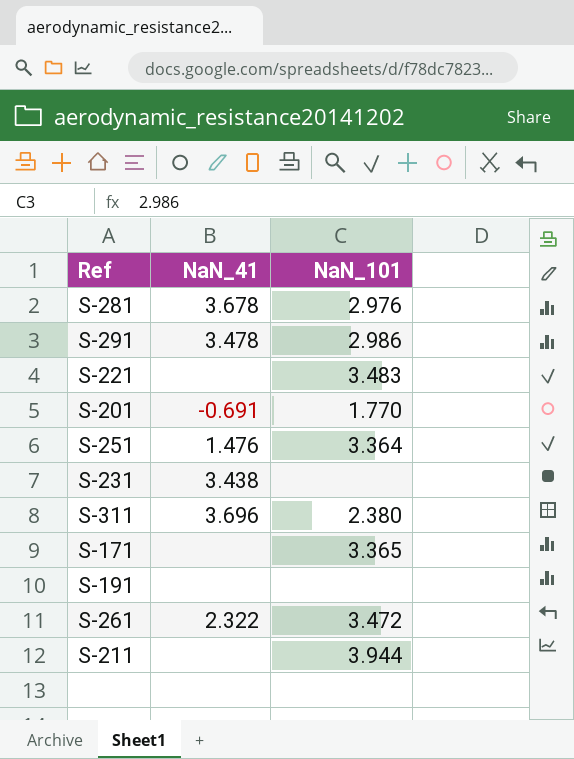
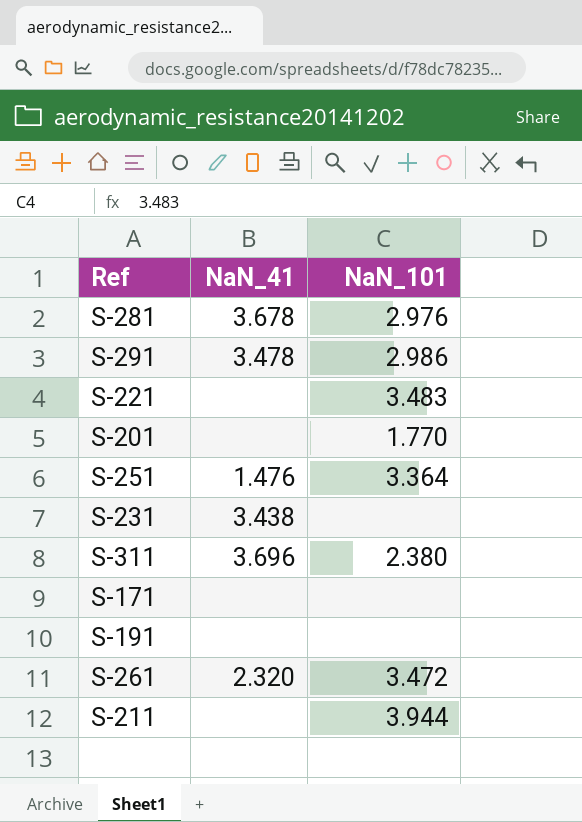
S-201 | NaN_41: -0.691 -> none
S-171 | NaN_101: 3.365 -> none
S-261 | NaN_41: 2.322 -> 2.320

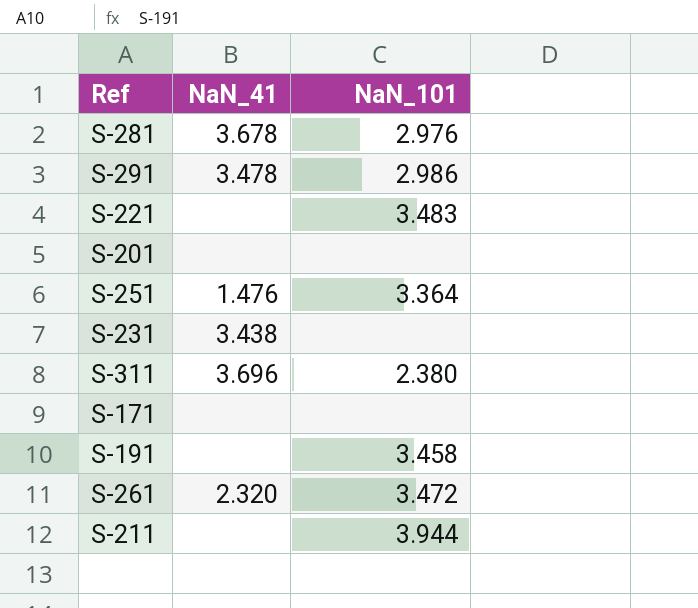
S-201 | NaN_101: 1.770 -> none
S-191 | NaN_101: none -> 3.458

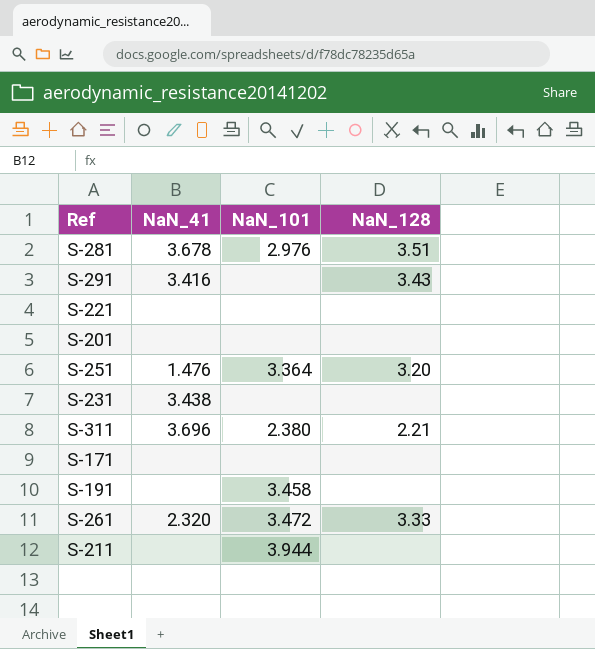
column NaN_128 | position: none -> 4
S-291 | NaN_41: 3.478 -> 3.416
S-291 | NaN_101: 2.986 -> none
S-221 | NaN_101: 3.483 -> none

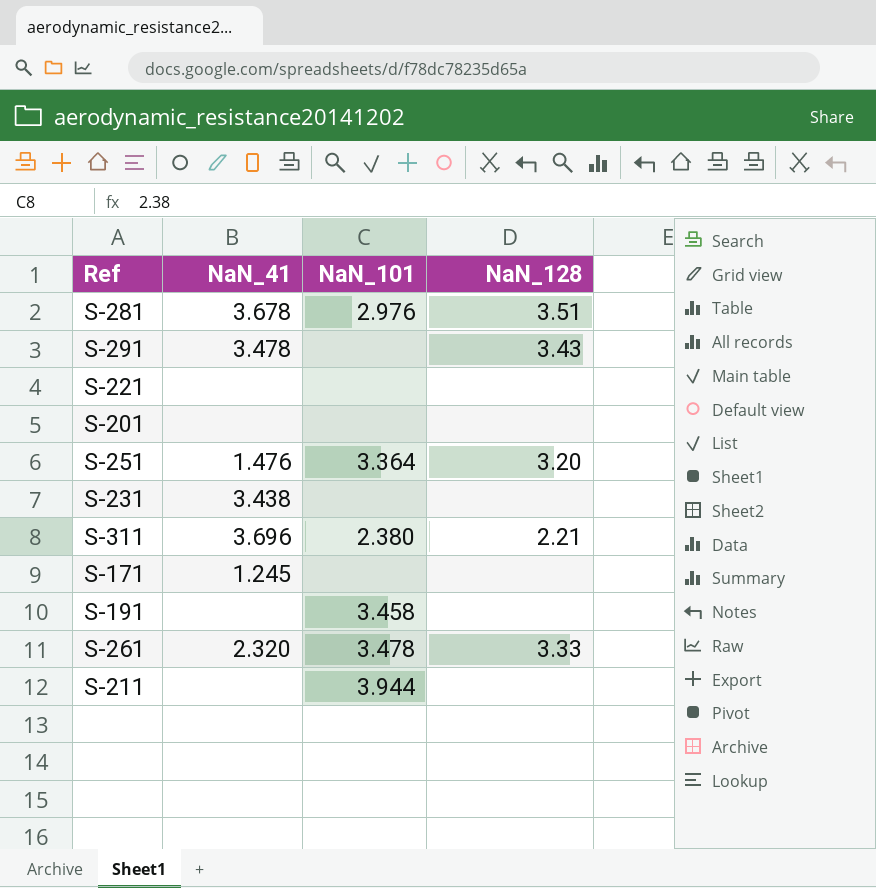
S-291 | NaN_41: 3.416 -> 3.478
S-171 | NaN_41: none -> 1.245
S-261 | NaN_101: 3.472 -> 3.478

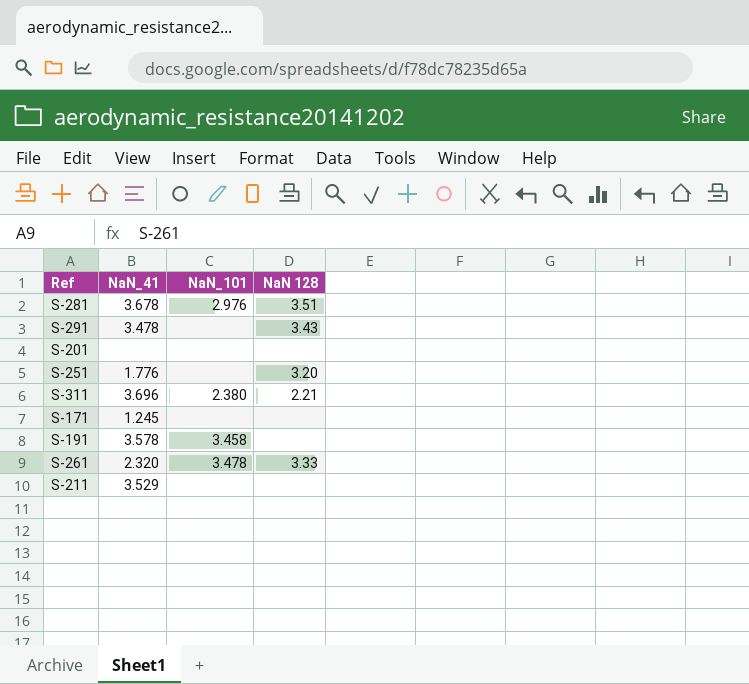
column name: NaN_128 -> NaN 128
row S-221: none | none | none -> none
row S-231: 3.438 | none | none -> none
S-251 | NaN_41: 1.476 -> 1.776
S-251 | NaN_101: 3.364 -> none
S-191 | NaN_41: none -> 3.578
S-211 | NaN_41: none -> 3.529
S-211 | NaN_101: 3.944 -> none

